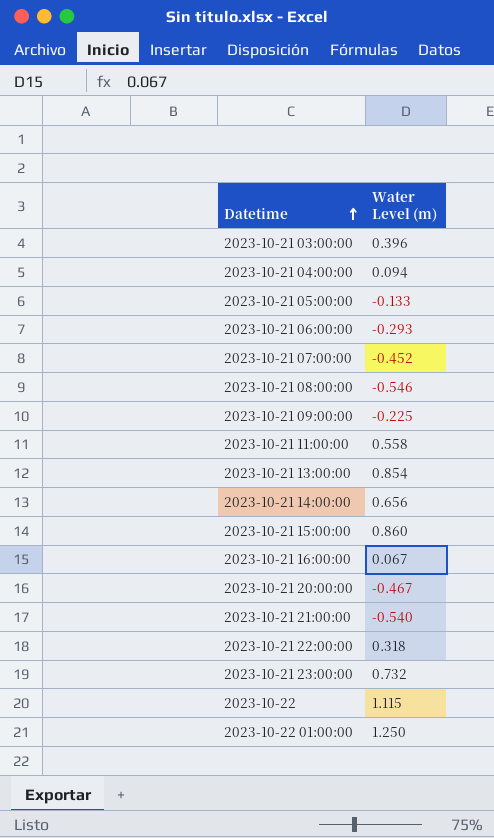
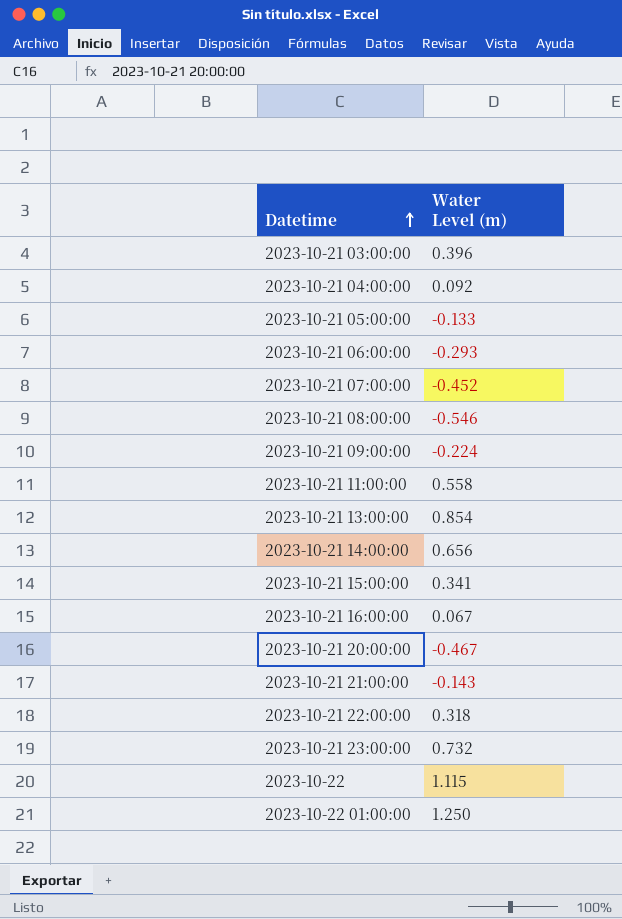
2023-10-21 04:00:00 | Water Level (m): 0.094 -> 0.092
2023-10-21 09:00:00 | Water Level (m): -0.225 -> -0.224
2023-10-21 15:00:00 | Water Level (m): 0.860 -> 0.341
2023-10-21 21:00:00 | Water Level (m): -0.540 -> -0.143

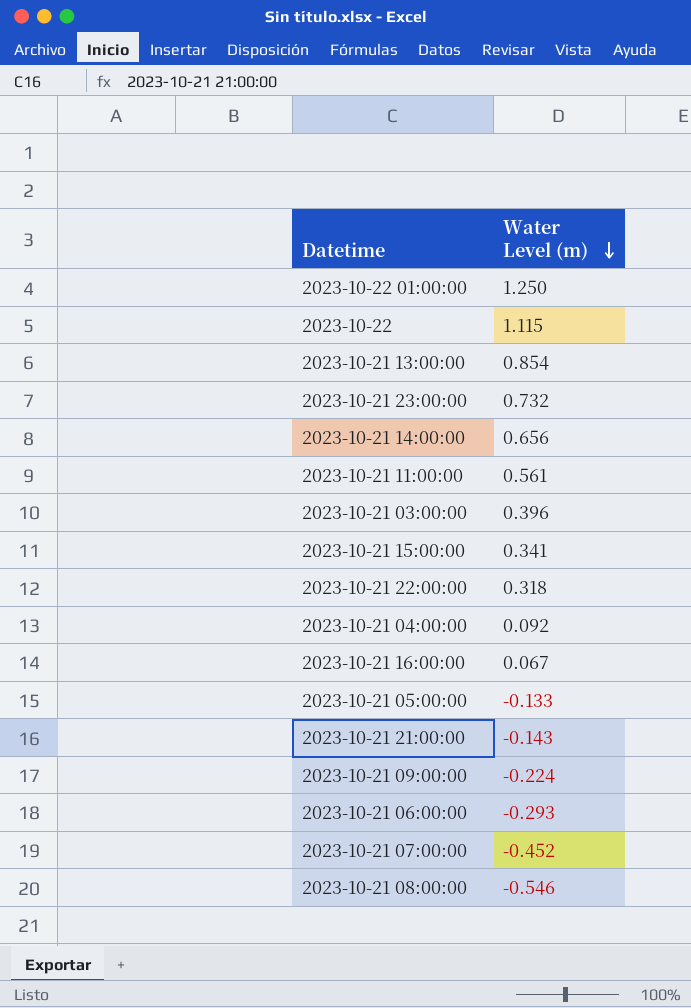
row order: Datetime ascending -> Water Level (m) descending
row 2023-10-21 20:00:00: -0.467 -> none
2023-10-21 11:00:00 | Water Level (m): 0.558 -> 0.561

